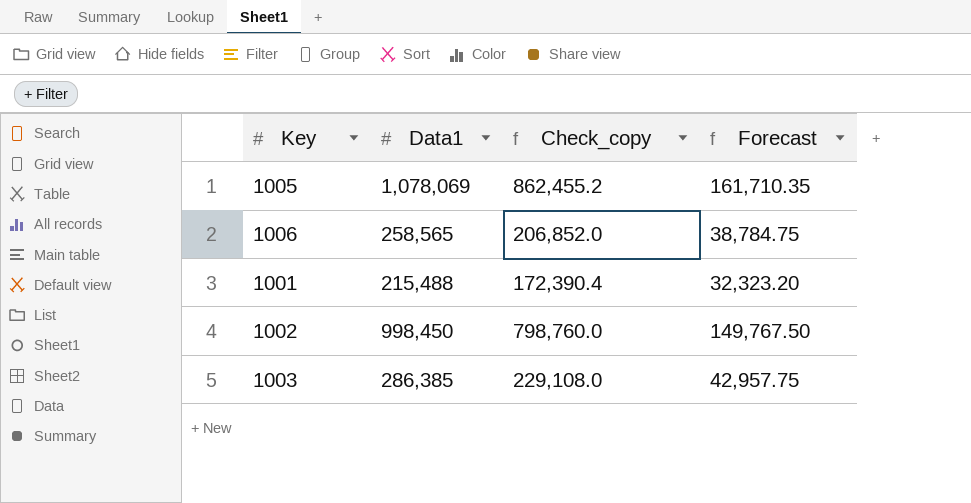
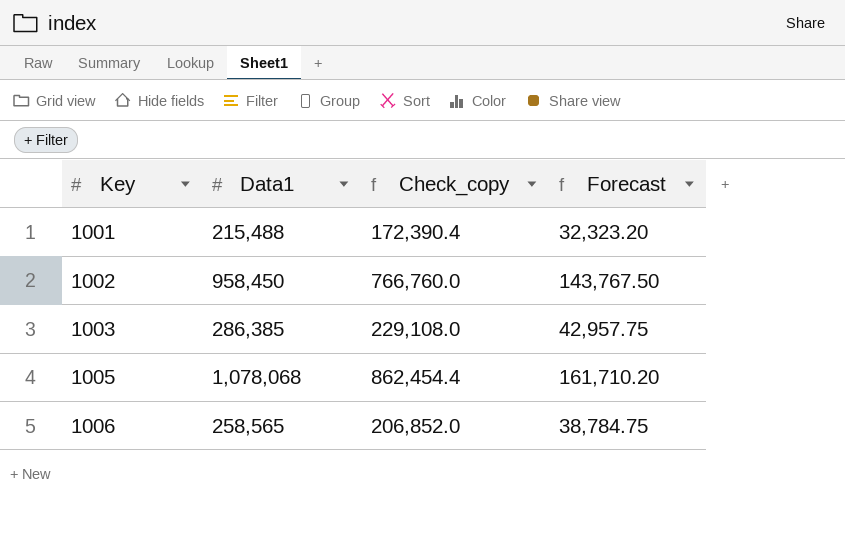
row order: none -> Key ascending
1002 | Data1: 998,450 -> 958,450
1002 | Check_copy: 798,760.0 -> 766,760.0
1002 | Forecast: 149,767.50 -> 143,767.50
1005 | Data1: 1,078,069 -> 1,078,068
1005 | Check_copy: 862,455.2 -> 862,454.4
1005 | Forecast: 161,710.35 -> 161,710.20

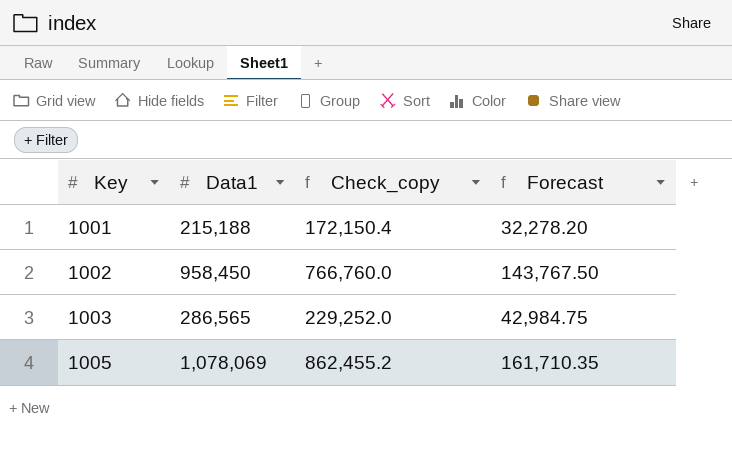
row 1006: 258,565 | 206,852.0 | 38,784.75 -> none
1001 | Data1: 215,488 -> 215,188
1001 | Check_copy: 172,390.4 -> 172,150.4
1001 | Forecast: 32,323.20 -> 32,278.20
1003 | Data1: 286,385 -> 286,565
1003 | Check_copy: 229,108.0 -> 229,252.0
1003 | Forecast: 42,957.75 -> 42,984.75
1005 | Data1: 1,078,068 -> 1,078,069
1005 | Check_copy: 862,454.4 -> 862,455.2
1005 | Forecast: 161,710.20 -> 161,710.35

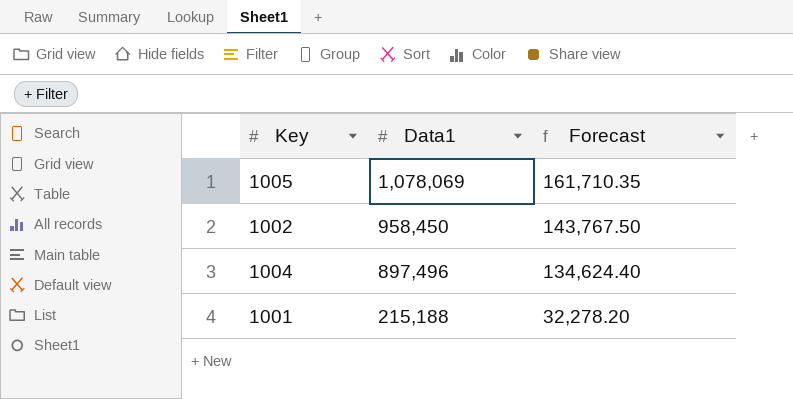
row order: Key ascending -> Data1 descending
column Check_copy | formula: [Data1] * 0.8 -> none
row 1003: 286,565 | 229,252.0 | 42,984.75 -> none
row 1004: none -> 897,496 | 134,624.40

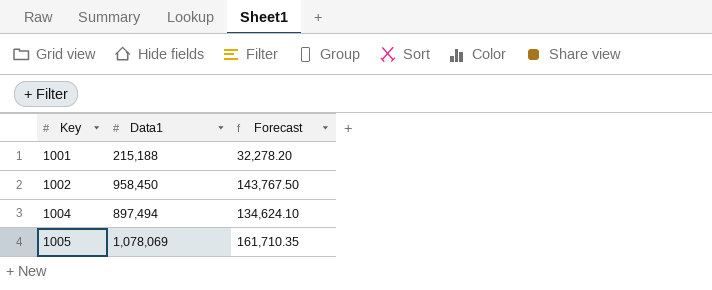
row order: Data1 descending -> Key ascending
1004 | Data1: 897,496 -> 897,494
1004 | Forecast: 134,624.40 -> 134,624.10

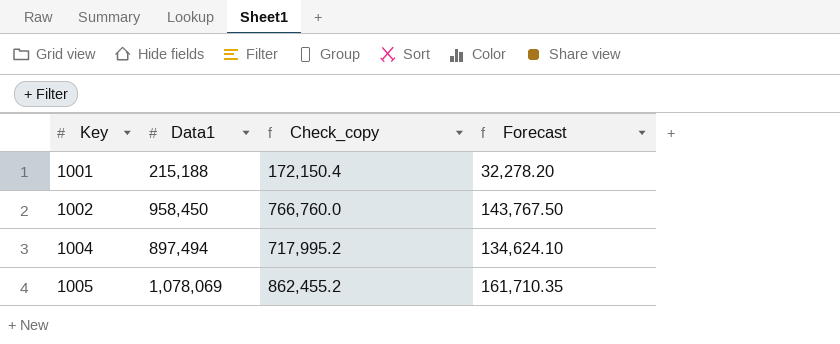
column Check_copy | formula: none -> [Data1] * 0.8

